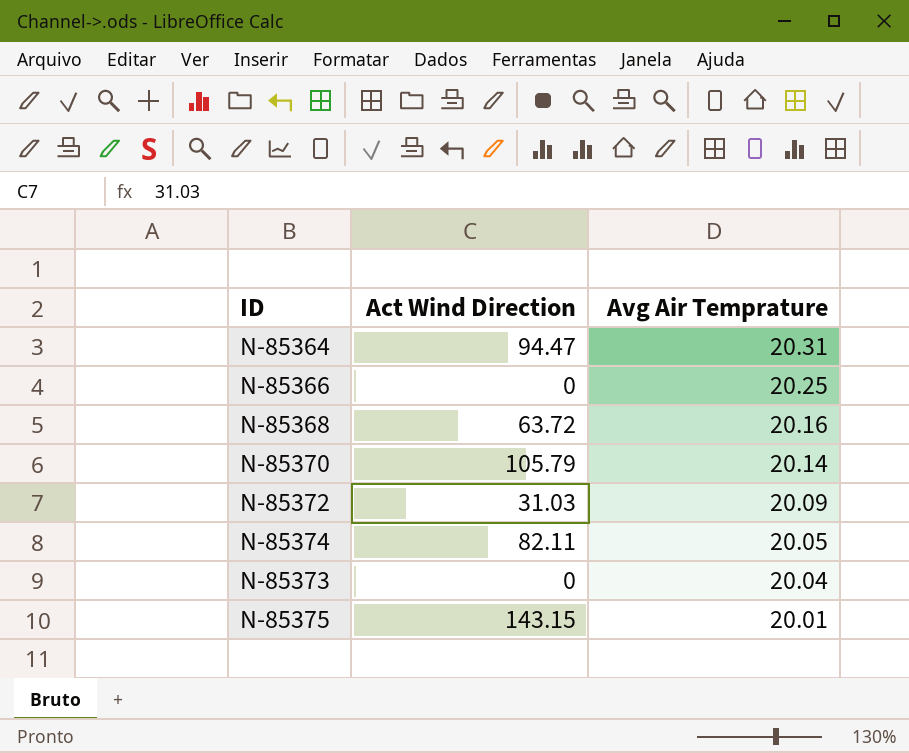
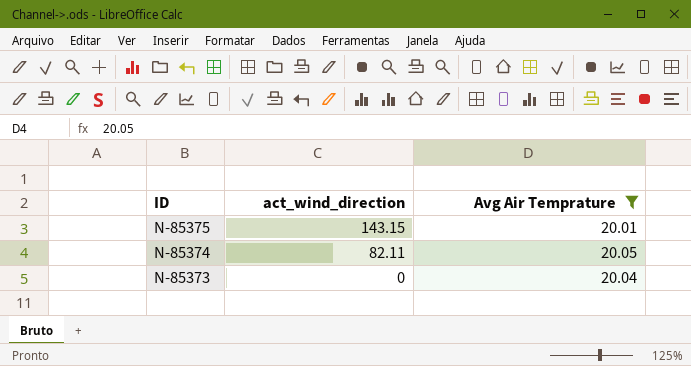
filter: none -> Avg Air Temprature <= 20.05
row order: Avg Air Temprature descending -> ID descending
column name: Act Wind Direction -> act_wind_direction

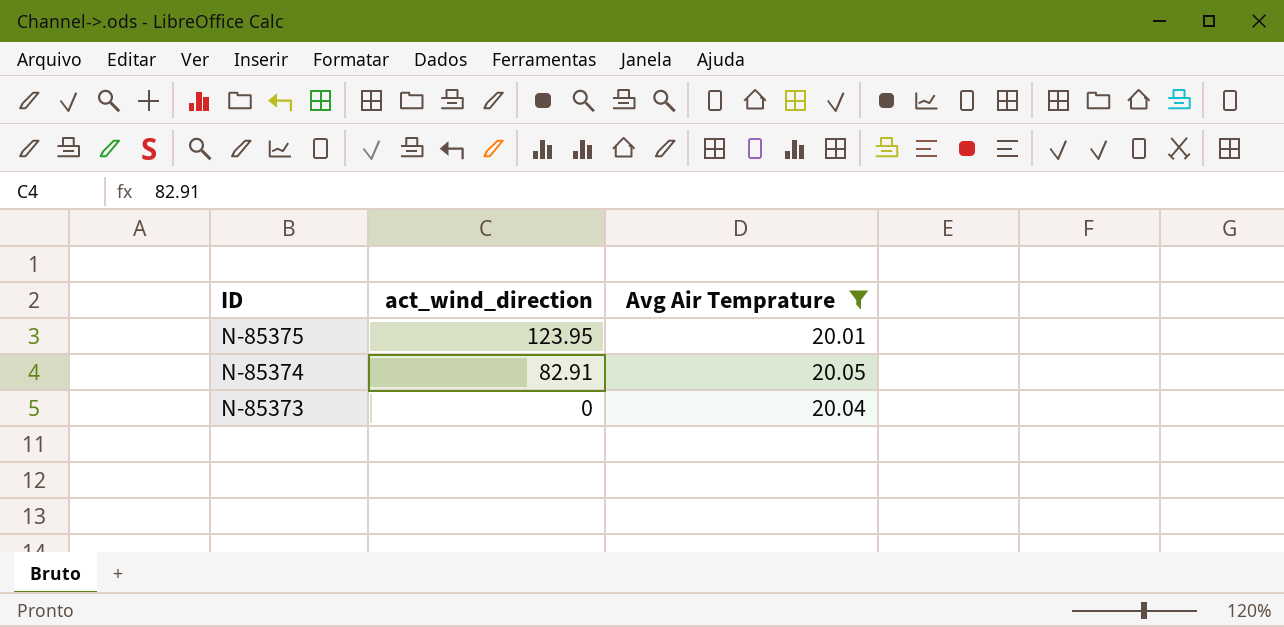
N-85375 | act_wind_direction: 143.15 -> 123.95
N-85374 | act_wind_direction: 82.11 -> 82.91

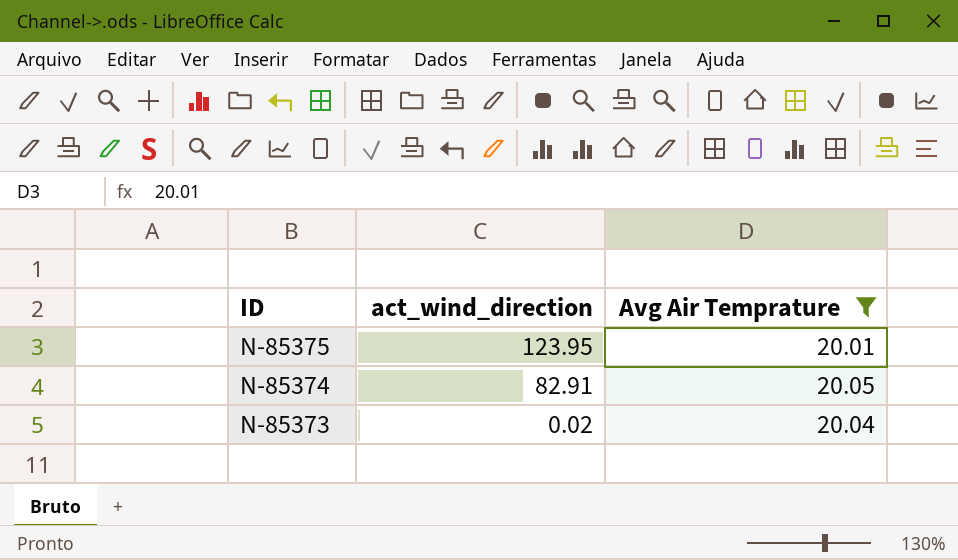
N-85373 | act_wind_direction: 0 -> 0.02

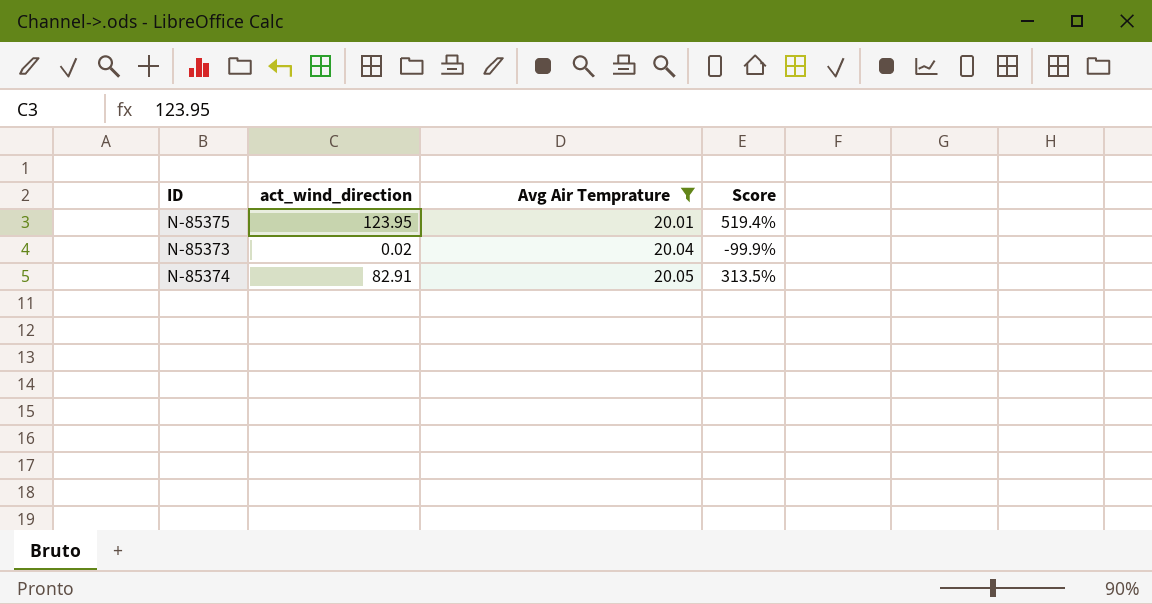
row order: ID descending -> Avg Air Temprature ascending
column Score | formula: none -> ([act_wind_direction] - [Avg Air Temprature]) / [Avg Air Temprature]

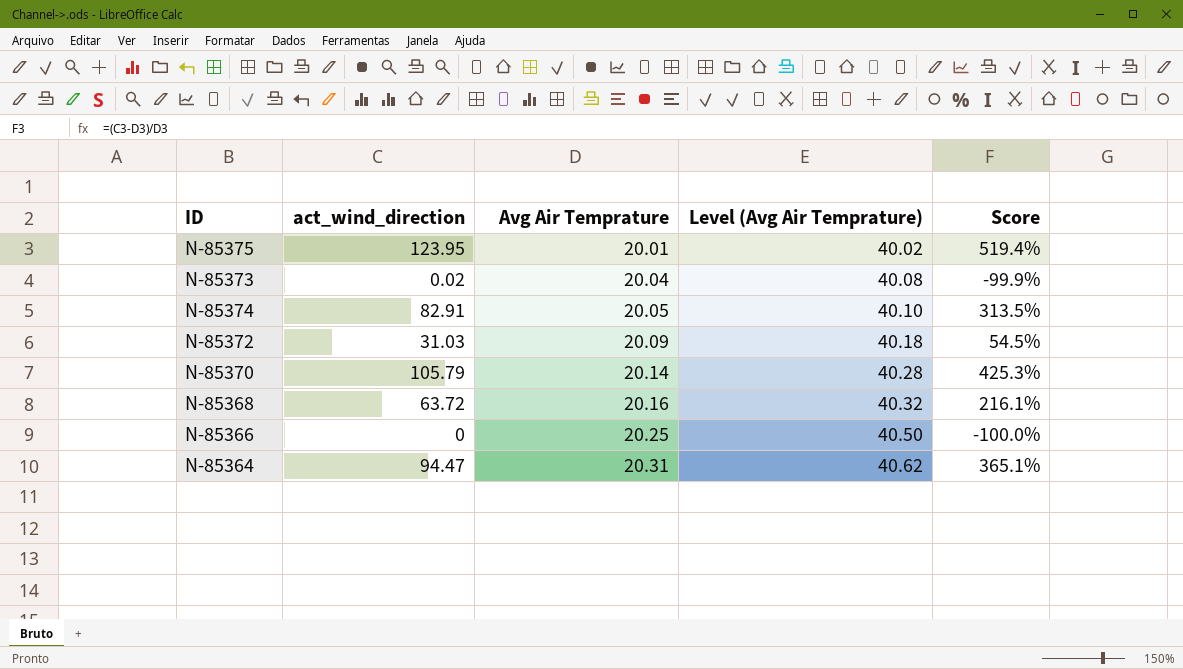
filter: Avg Air Temprature <= 20.05 -> none
column Level (Avg Air Temprature) | formula: none -> [Avg Air Temprature] * 2

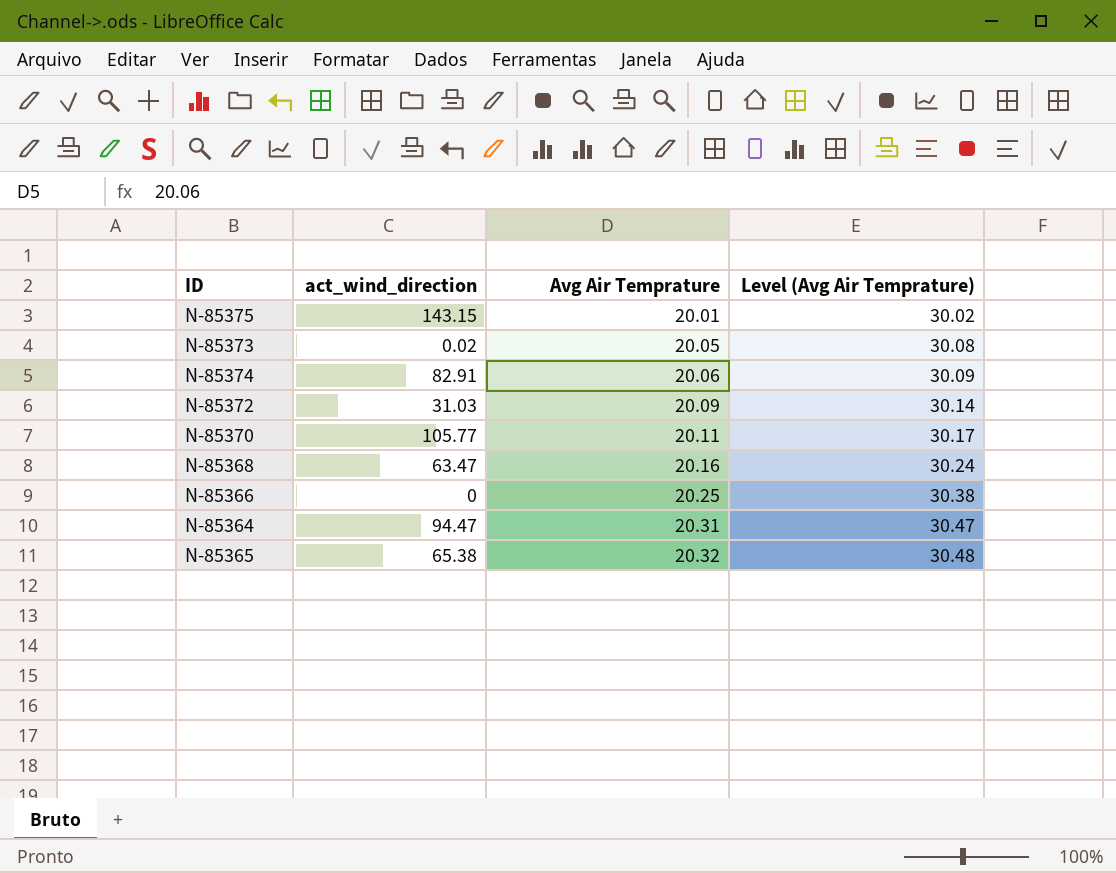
column Score | formula: ([act_wind_direction] - [Avg Air Temprature]) / [Avg Air Temprature] -> none
column Level (Avg Air Temprature) | formula: [Avg Air Temprature] * 2 -> [Avg Air Temprature] * 1.5
N-85375 | act_wind_direction: 123.95 -> 143.15
N-85373 | Avg Air Temprature: 20.04 -> 20.05
N-85374 | Avg Air Temprature: 20.05 -> 20.06
N-85370 | act_wind_direction: 105.79 -> 105.77
N-85370 | Avg Air Temprature: 20.14 -> 20.11
N-85368 | act_wind_direction: 63.72 -> 63.47
row N-85365: none -> 65.38 | 20.32 | 30.48

